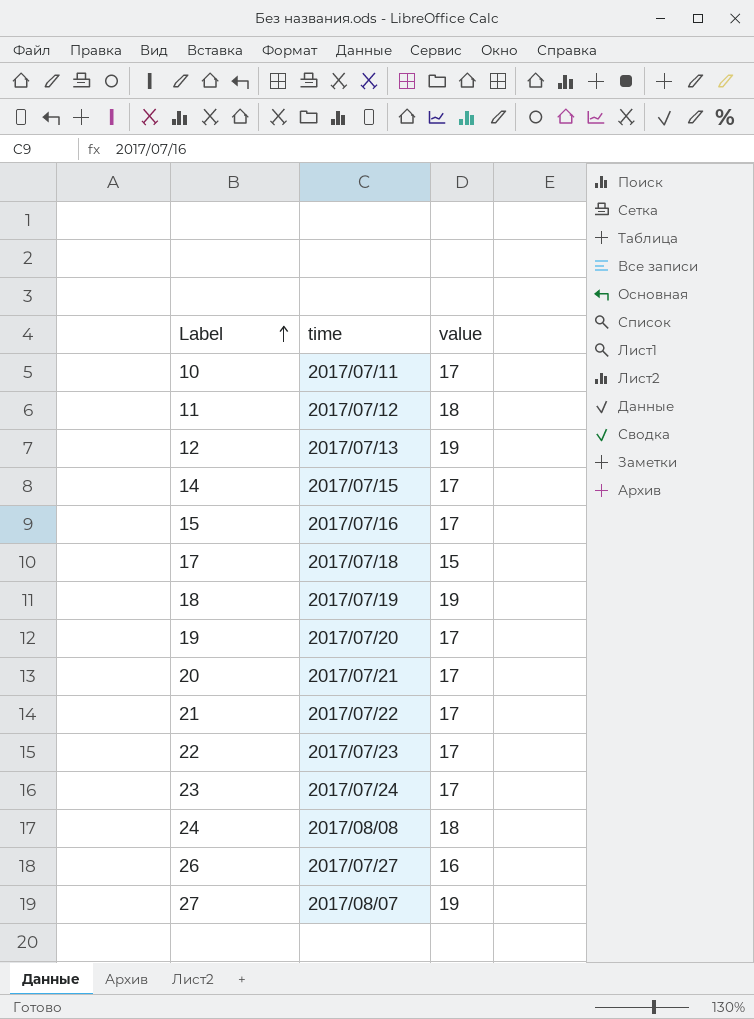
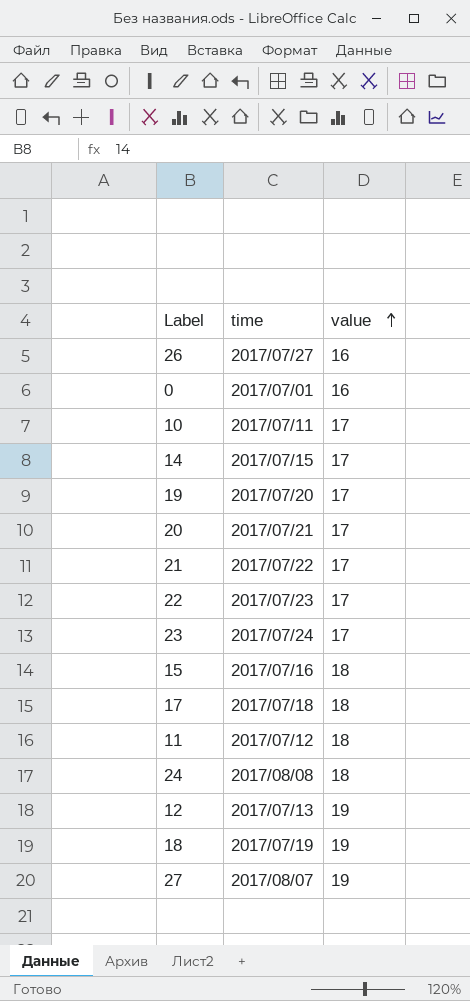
row order: Label ascending -> value ascending
row 0: none -> 2017/07/01 | 16
15 | value: 17 -> 18
17 | value: 15 -> 18

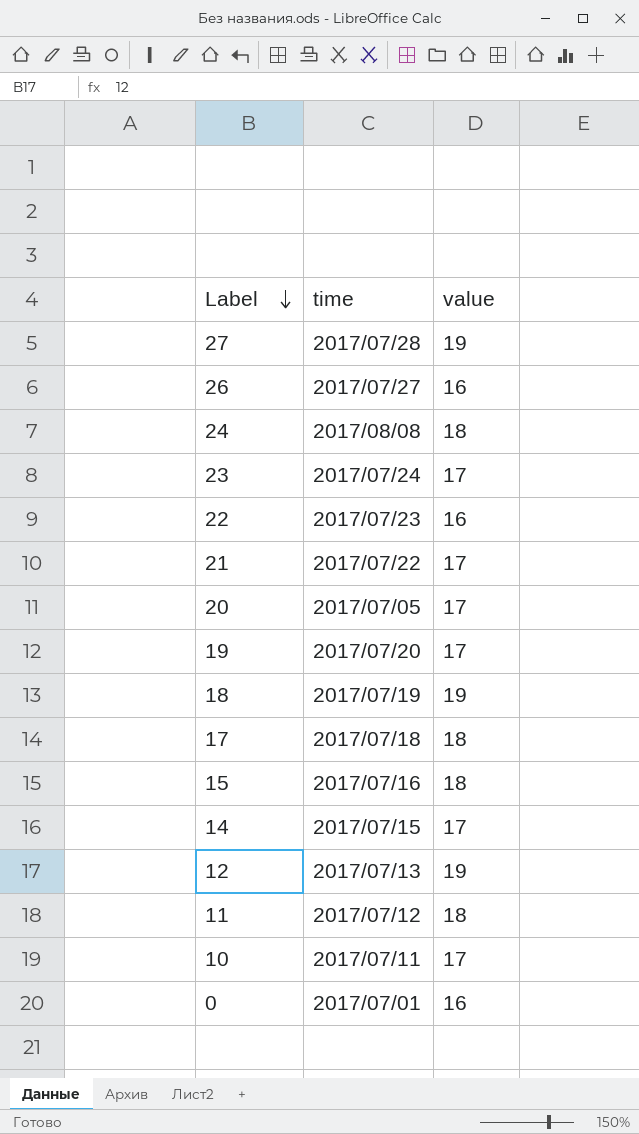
row order: value ascending -> Label descending
27 | time: 2017/08/07 -> 2017/07/28
22 | value: 17 -> 16
20 | time: 2017/07/21 -> 2017/07/05

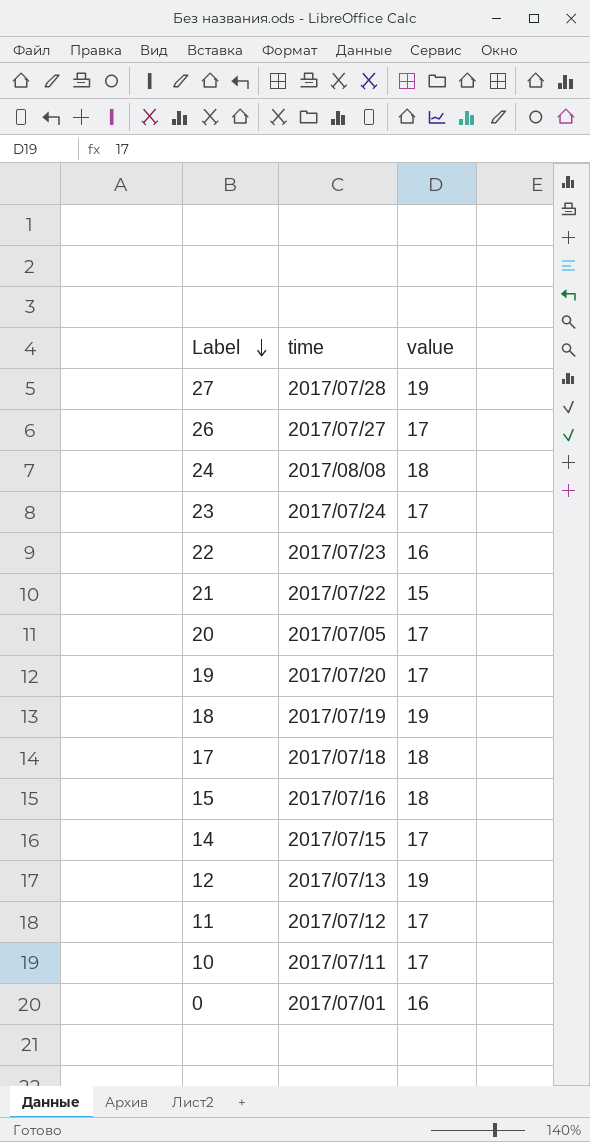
26 | value: 16 -> 17
21 | value: 17 -> 15
11 | value: 18 -> 17

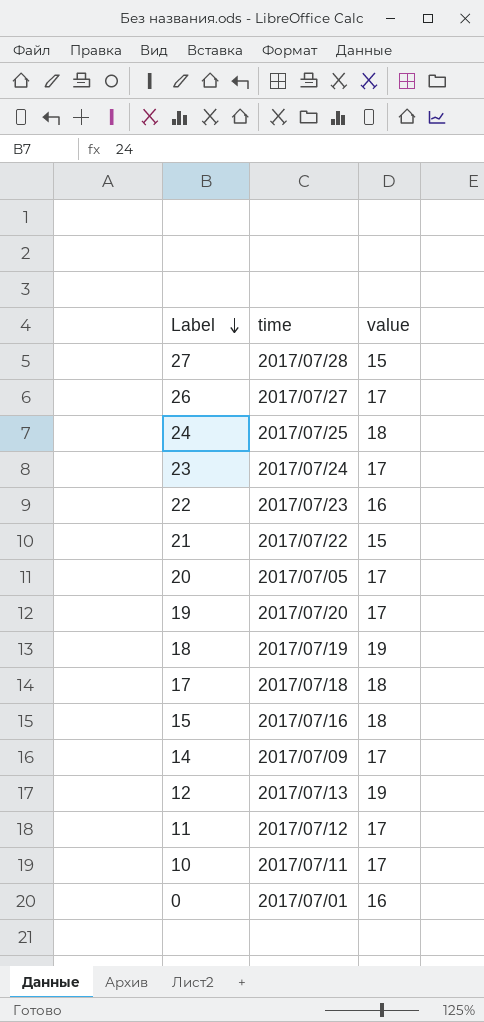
27 | value: 19 -> 15
24 | time: 2017/08/08 -> 2017/07/25
14 | time: 2017/07/15 -> 2017/07/09

